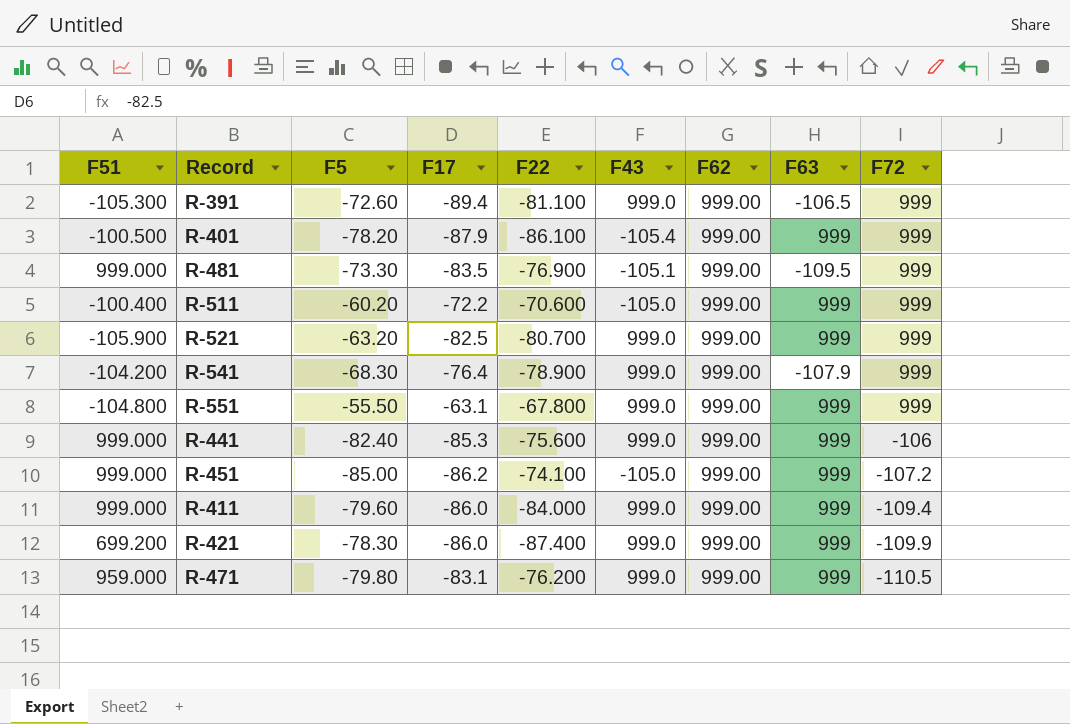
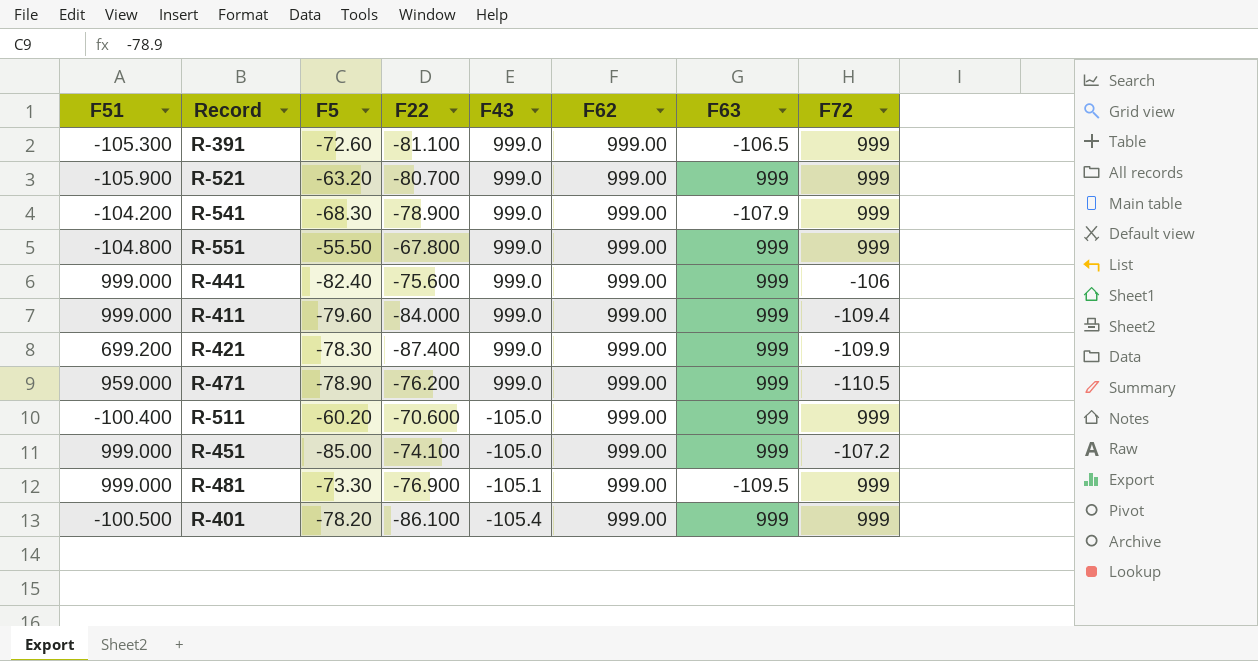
row order: F72 descending -> F43 descending
column F17 | position: 4 -> none
R-471 | F5: -79.80 -> -78.90

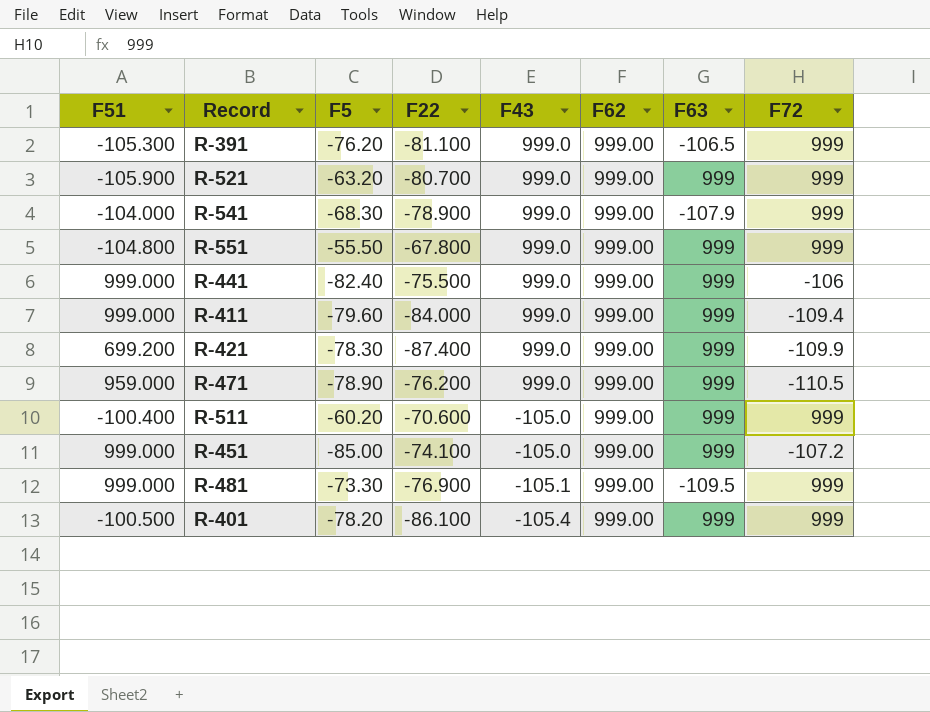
R-391 | F5: -72.60 -> -76.20
R-541 | F51: -104.200 -> -104.000
R-441 | F22: -75.600 -> -75.500

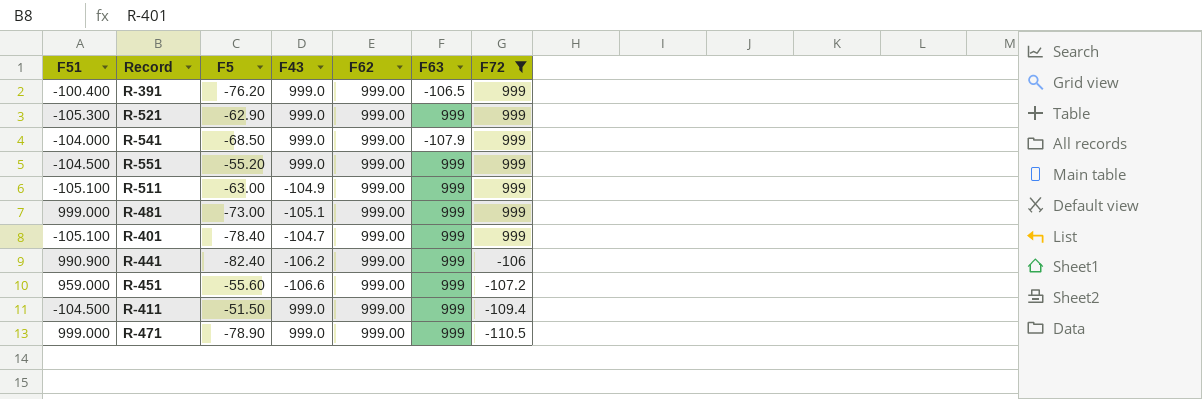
filter: none -> F72 != -109.9
row order: F43 descending -> F72 descending
column F22 | position: 4 -> none
R-391 | F51: -105.300 -> -100.400
R-521 | F51: -105.900 -> -105.300
R-521 | F5: -63.20 -> -62.90
R-541 | F5: -68.30 -> -68.50
R-551 | F51: -104.800 -> -104.500
R-551 | F5: -55.50 -> -55.20
R-511 | F51: -100.400 -> -105.100
R-511 | F5: -60.20 -> -63.00
R-511 | F43: -105.0 -> -104.9
R-481 | F5: -73.30 -> -73.00
R-481 | F63: -109.5 -> 999
R-401 | F51: -100.500 -> -105.100
R-401 | F5: -78.20 -> -78.40
R-401 | F43: -105.4 -> -104.7
R-441 | F51: 999.000 -> 990.900
R-441 | F43: 999.0 -> -106.2
R-451 | F51: 999.000 -> 959.000
R-451 | F5: -85.00 -> -55.60
R-451 | F43: -105.0 -> -106.6
R-411 | F51: 999.000 -> -104.500
R-411 | F5: -79.60 -> -51.50
R-471 | F51: 959.000 -> 999.000

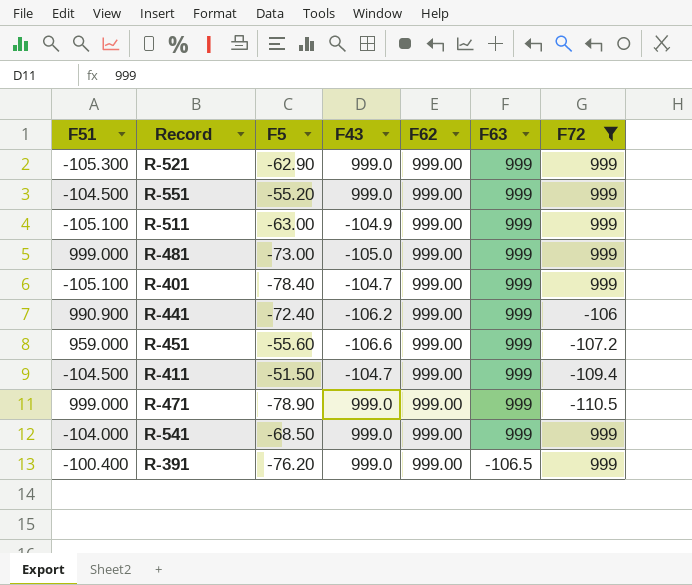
row order: F72 descending -> F63 descending
R-481 | F43: -105.1 -> -105.0
R-441 | F5: -82.40 -> -72.40
R-411 | F43: 999.0 -> -104.7
R-541 | F63: -107.9 -> 999

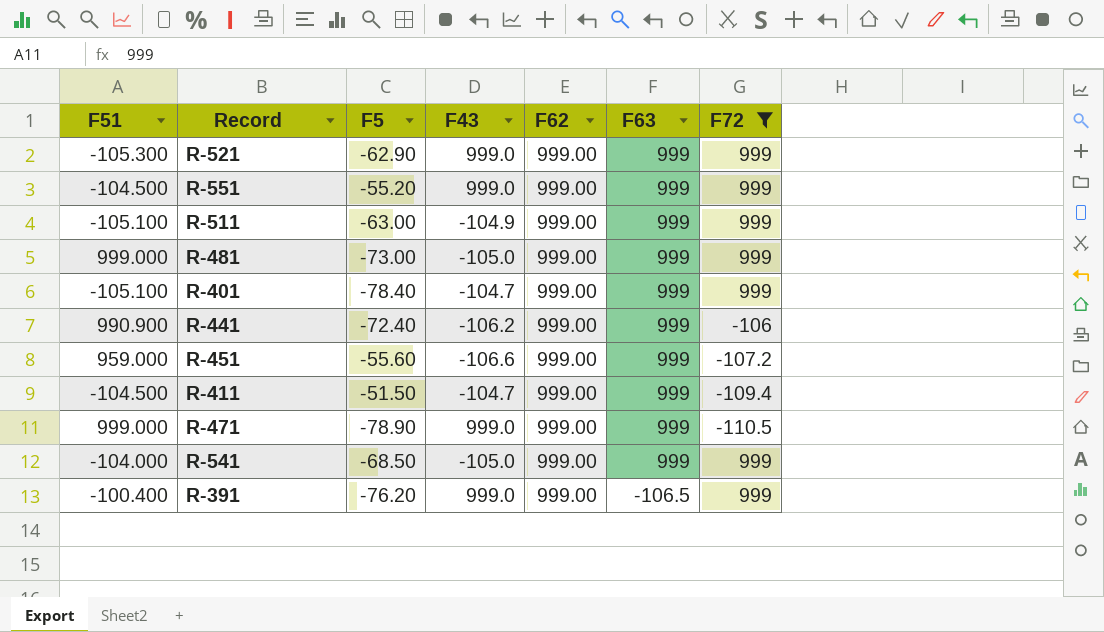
R-541 | F43: 999.0 -> -105.0

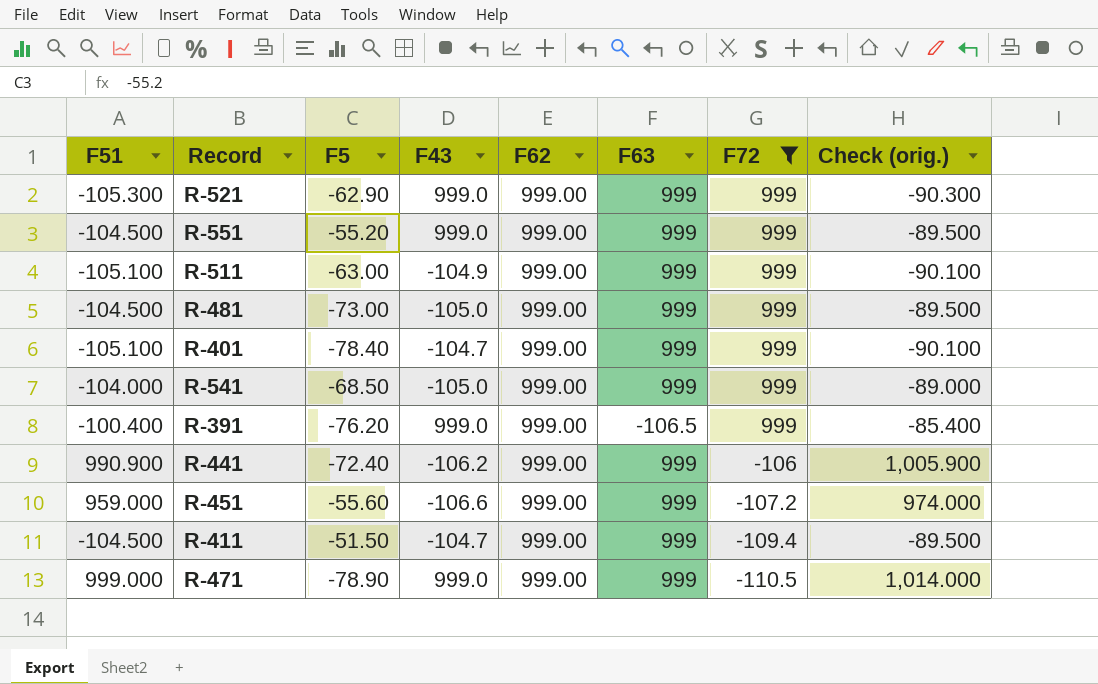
row order: F63 descending -> F72 descending
column Check (orig.) | formula: none -> [F51] + 15
R-481 | F51: 999.000 -> -104.500

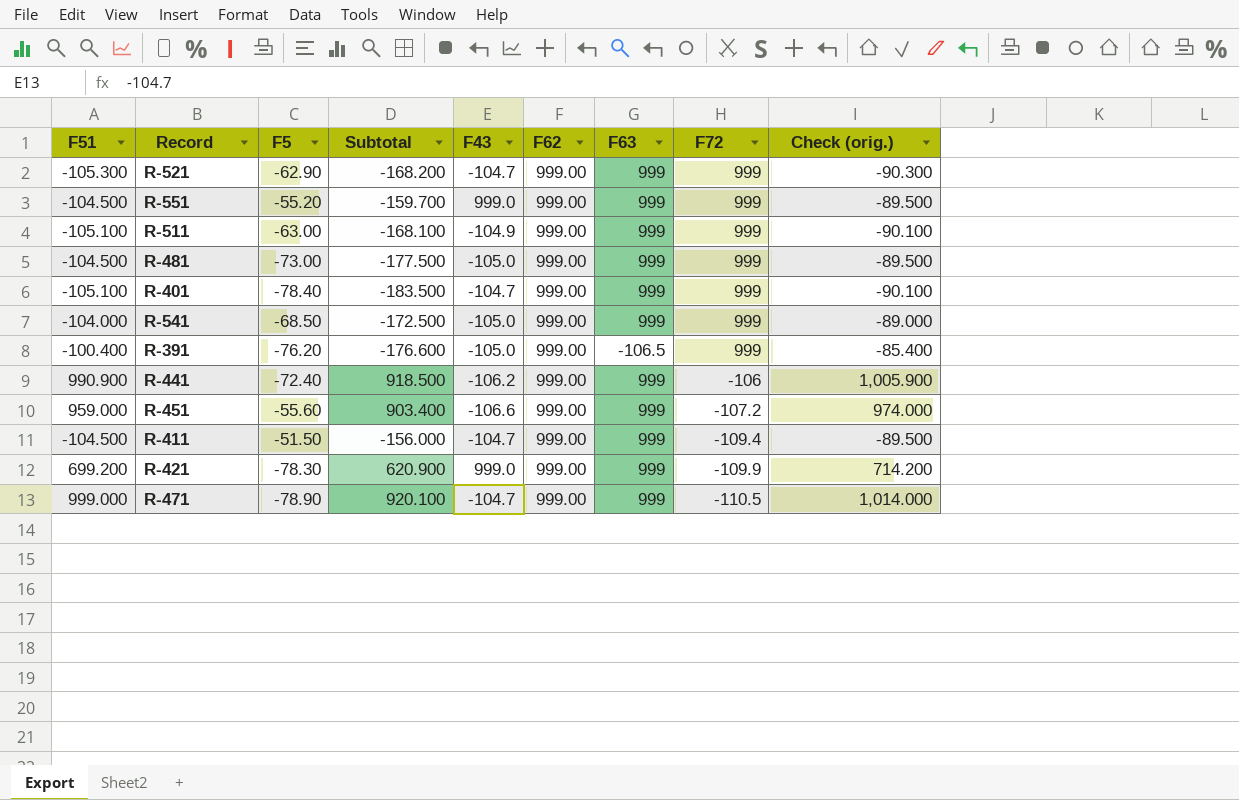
filter: F72 != -109.9 -> none
column Subtotal | formula: none -> [F51] + [F5]
R-521 | F43: 999.0 -> -104.7
R-391 | F43: 999.0 -> -105.0
R-471 | F43: 999.0 -> -104.7

